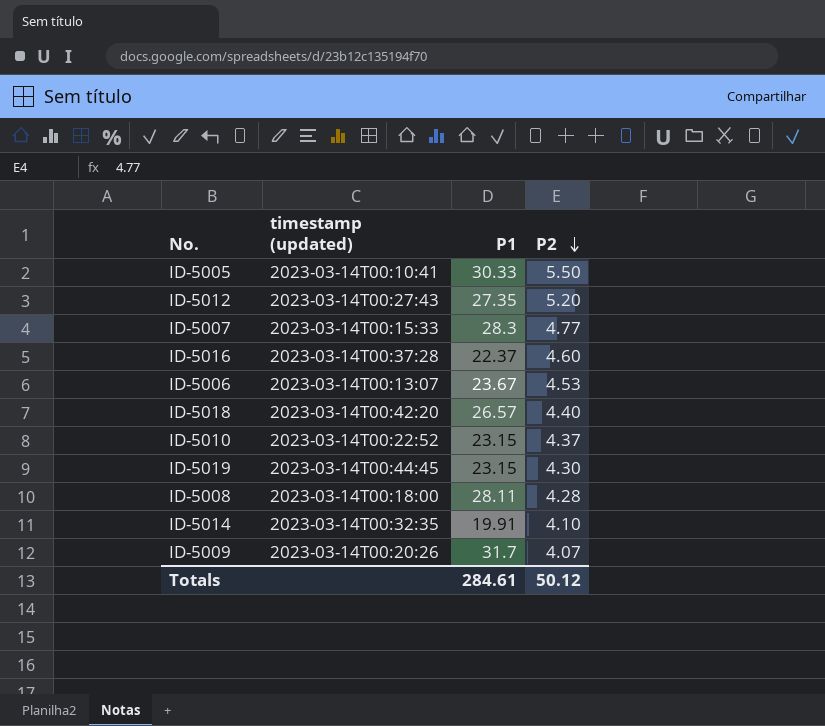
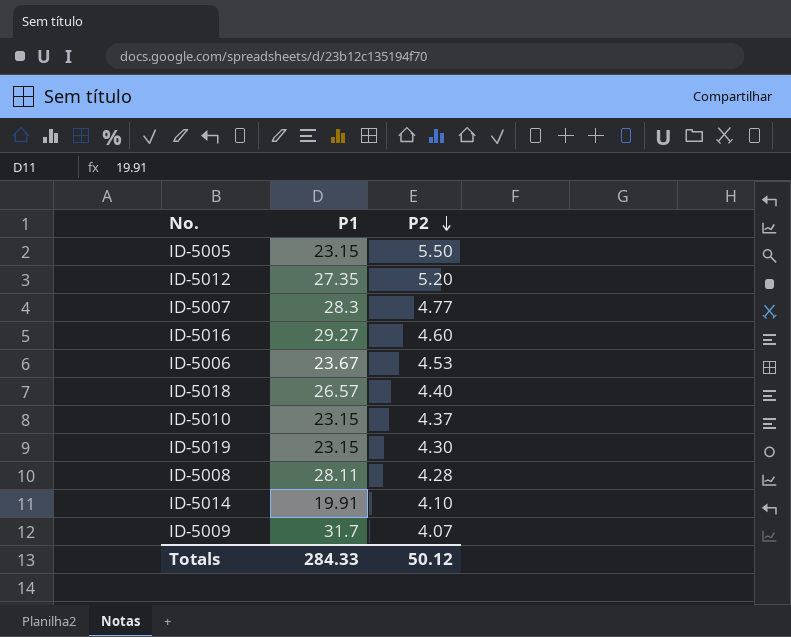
column timestamp (updated) | position: 2 -> none
ID-5005 | P1: 30.33 -> 23.15
ID-5016 | P1: 22.37 -> 29.27
Totals | P1: 284.61 -> 284.33

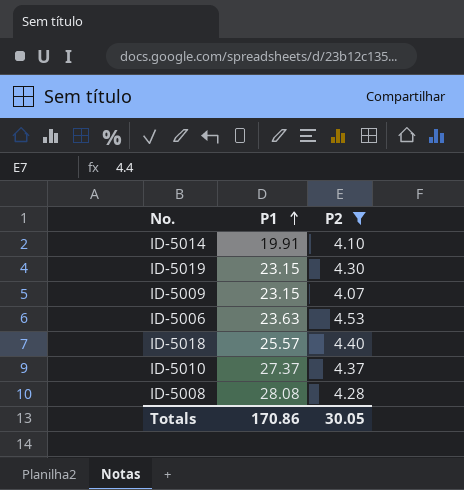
filter: none -> P2 <= 4.53
row order: P2 descending -> P1 ascending
ID-5009 | P1: 31.7 -> 23.15
ID-5006 | P1: 23.67 -> 23.63
ID-5018 | P1: 26.57 -> 25.57
ID-5010 | P1: 23.15 -> 27.37
ID-5008 | P1: 28.11 -> 28.08
Totals | P1: 284.33 -> 170.86
Totals | P2: 50.12 -> 30.05

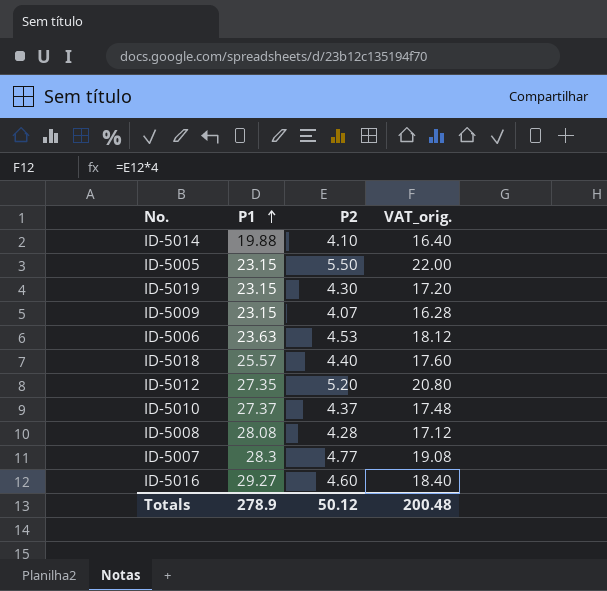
filter: P2 <= 4.53 -> none
column VAT_orig. | formula: none -> [P2] * 4
ID-5014 | P1: 19.91 -> 19.88
Totals | P1: 170.86 -> 278.9
Totals | P2: 30.05 -> 50.12

